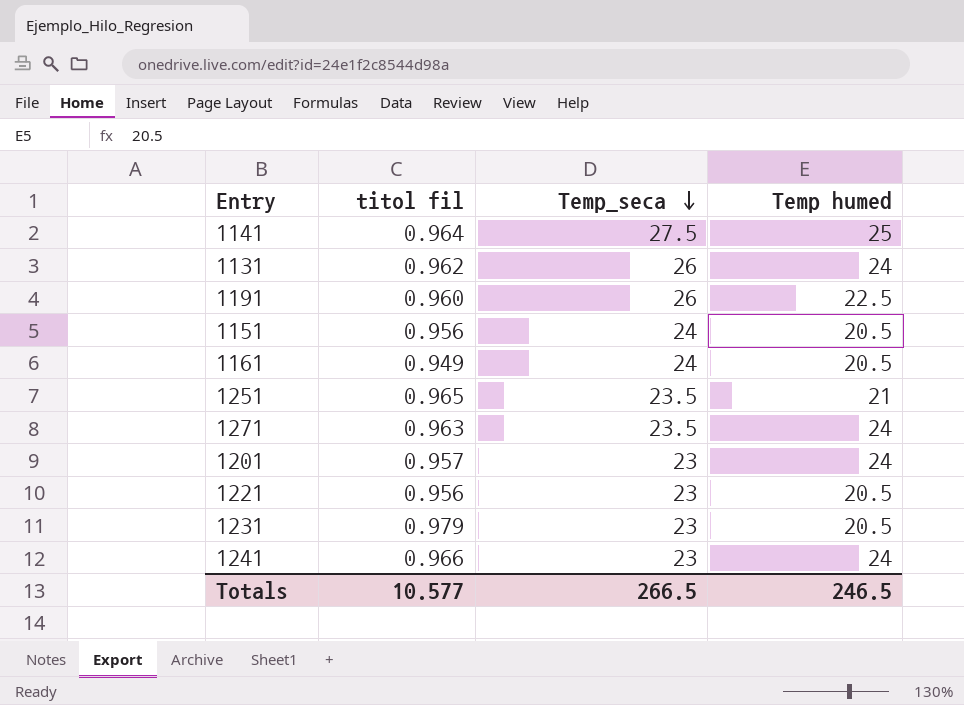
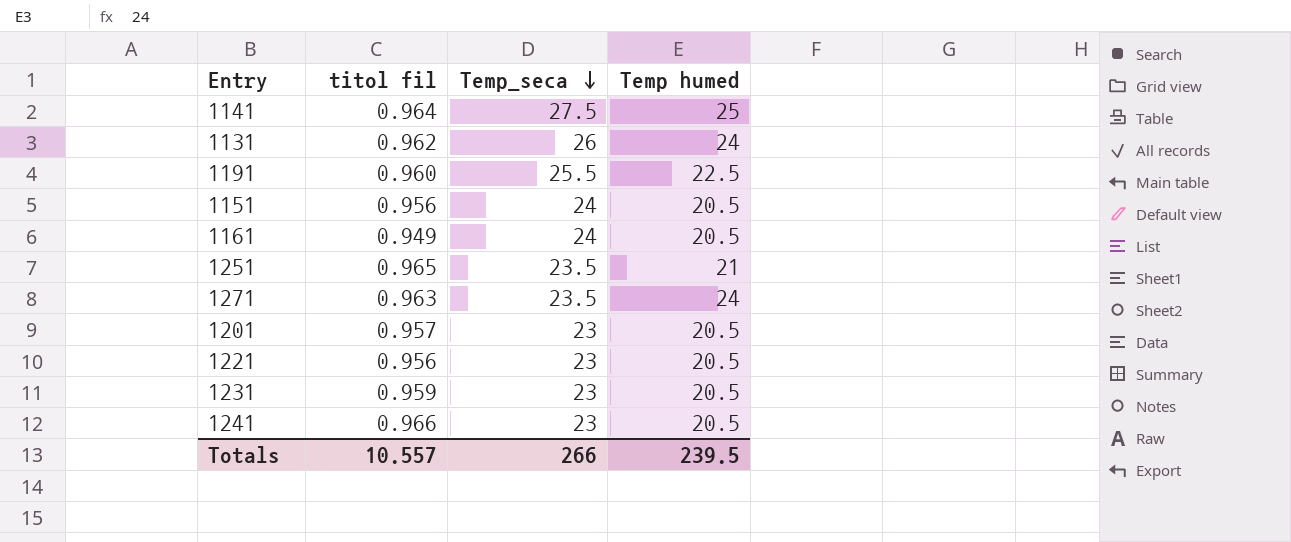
1191 | Temp_seca: 26 -> 25.5
1201 | Temp humed: 24 -> 20.5
1231 | titol fil: 0.979 -> 0.959
1241 | Temp humed: 24 -> 20.5
Totals | titol fil: 10.577 -> 10.557
Totals | Temp_seca: 266.5 -> 266
Totals | Temp humed: 246.5 -> 239.5

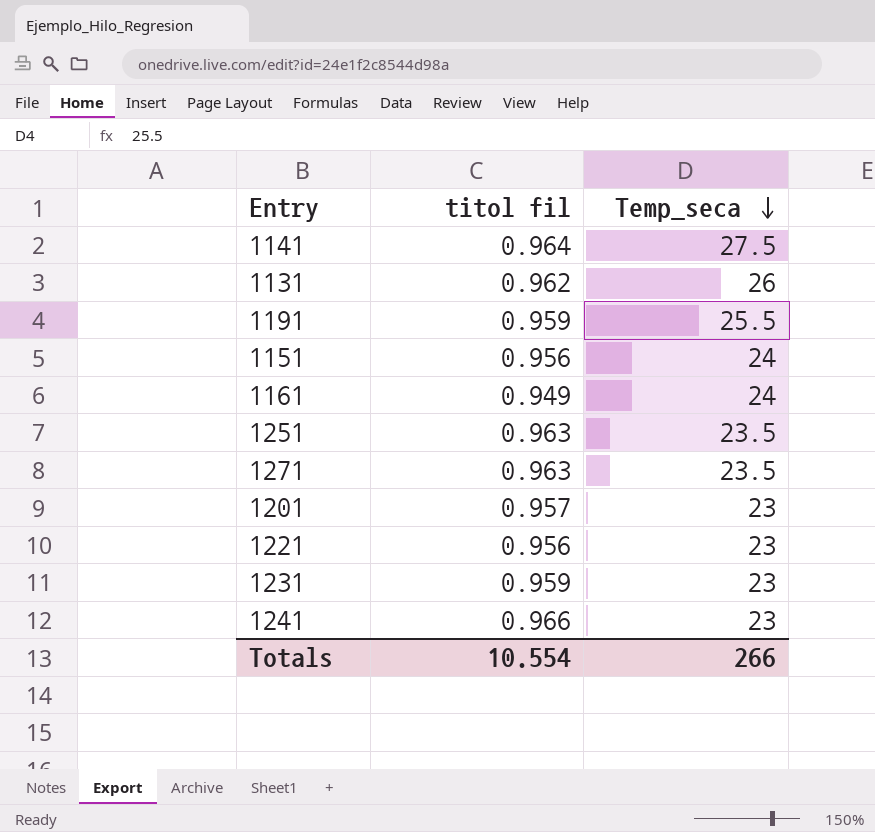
column Temp humed | position: 4 -> none
1191 | titol fil: 0.960 -> 0.959
1251 | titol fil: 0.965 -> 0.963
Totals | titol fil: 10.557 -> 10.554

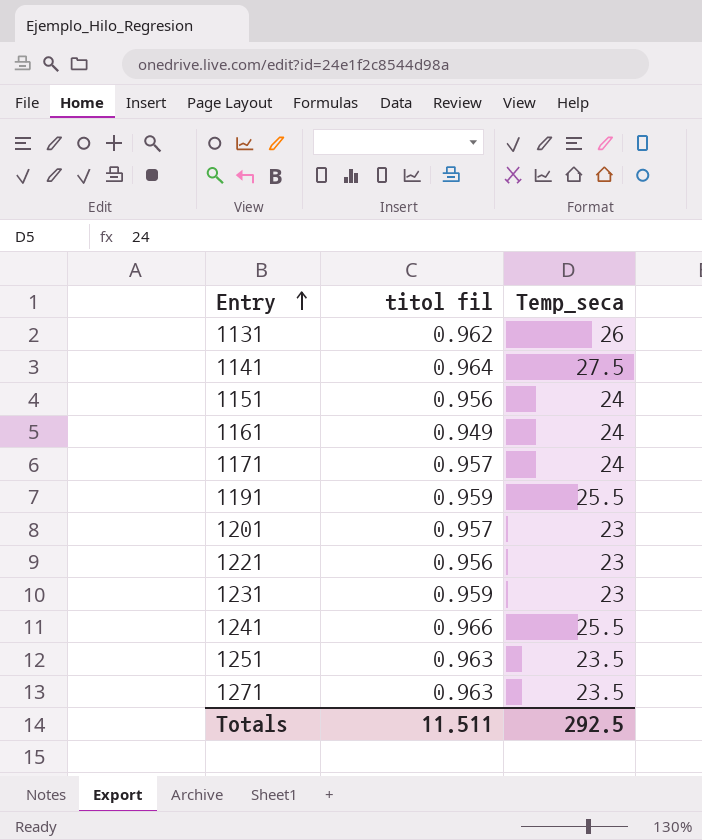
row order: Temp_seca descending -> Entry ascending
row 1171: none -> 0.957 | 24
1241 | Temp_seca: 23 -> 25.5
Totals | titol fil: 10.554 -> 11.511
Totals | Temp_seca: 266 -> 292.5

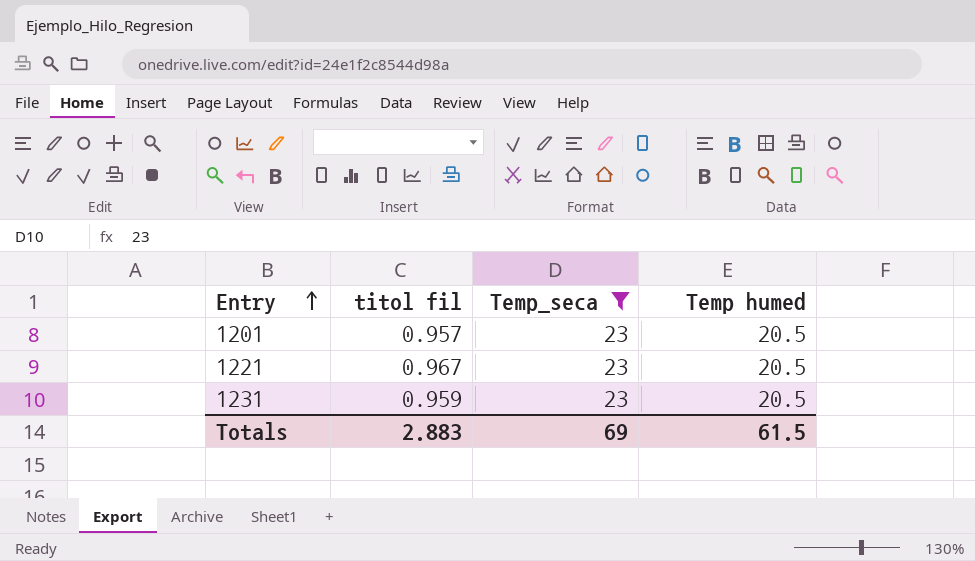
filter: none -> Temp_seca = 23
column Temp humed | position: none -> 4
1221 | titol fil: 0.956 -> 0.967
Totals | titol fil: 11.511 -> 2.883
Totals | Temp_seca: 292.5 -> 69

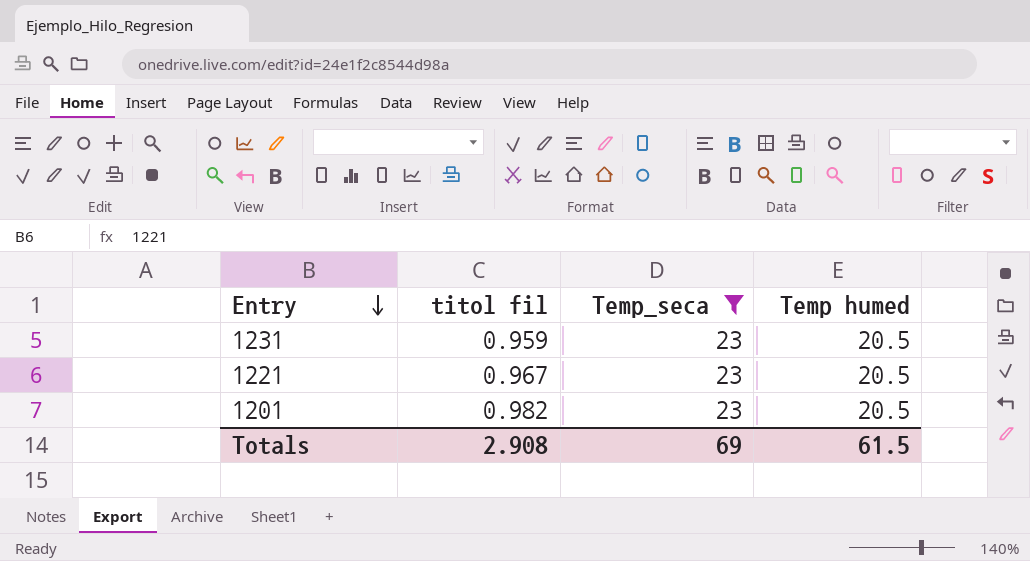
row order: Entry ascending -> Entry descending
1201 | titol fil: 0.957 -> 0.982
Totals | titol fil: 2.883 -> 2.908

